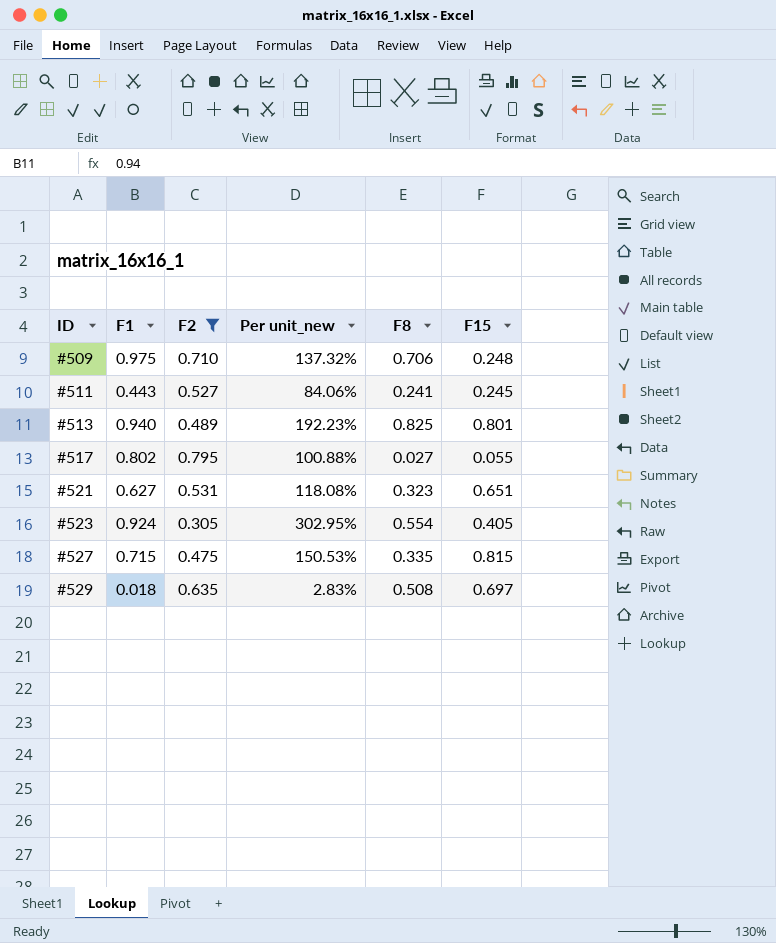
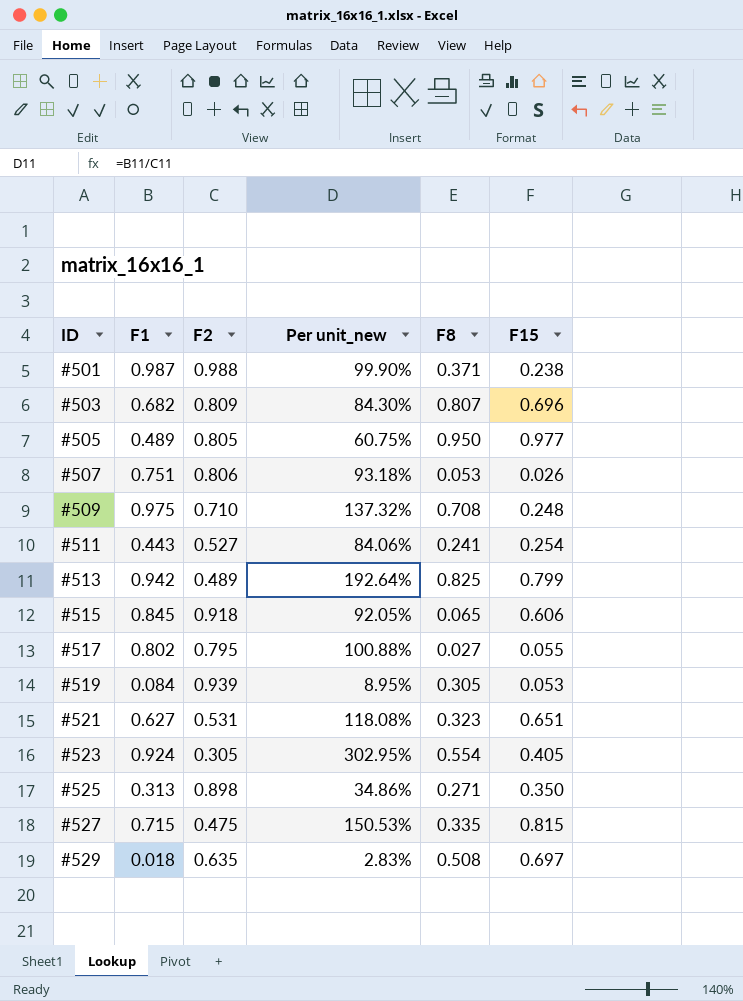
filter: F2 <= 0.795 -> none
#509 | F8: 0.706 -> 0.708
#511 | F15: 0.245 -> 0.254
#513 | F1: 0.940 -> 0.942
#513 | Per unit_new: 192.23% -> 192.64%
#513 | F15: 0.801 -> 0.799

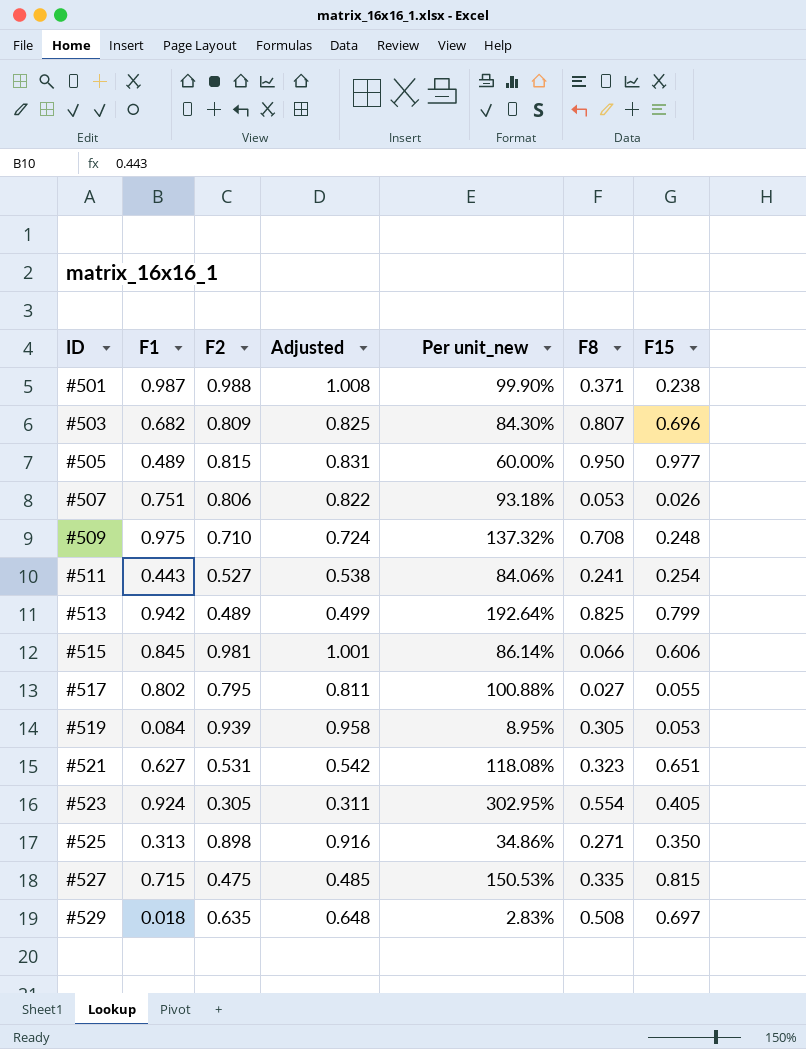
column Adjusted | formula: none -> [F2] * 1.02
#505 | F2: 0.805 -> 0.815
#505 | Per unit_new: 60.75% -> 60.00%
#515 | F2: 0.918 -> 0.981
#515 | Per unit_new: 92.05% -> 86.14%
#515 | F8: 0.065 -> 0.066

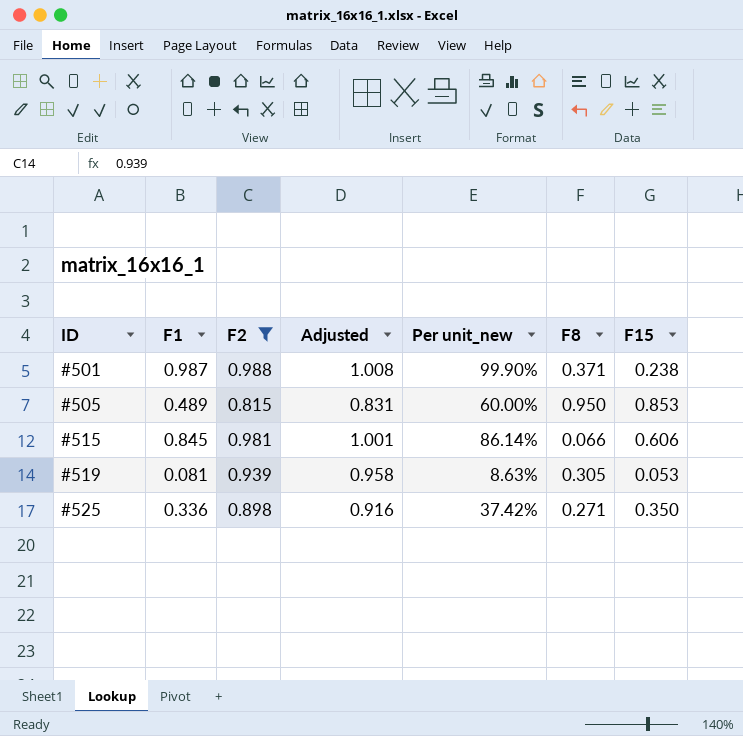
filter: none -> F2 >= 0.815
#505 | F15: 0.977 -> 0.853
#519 | F1: 0.084 -> 0.081
#519 | Per unit_new: 8.95% -> 8.63%
#525 | F1: 0.313 -> 0.336
#525 | Per unit_new: 34.86% -> 37.42%

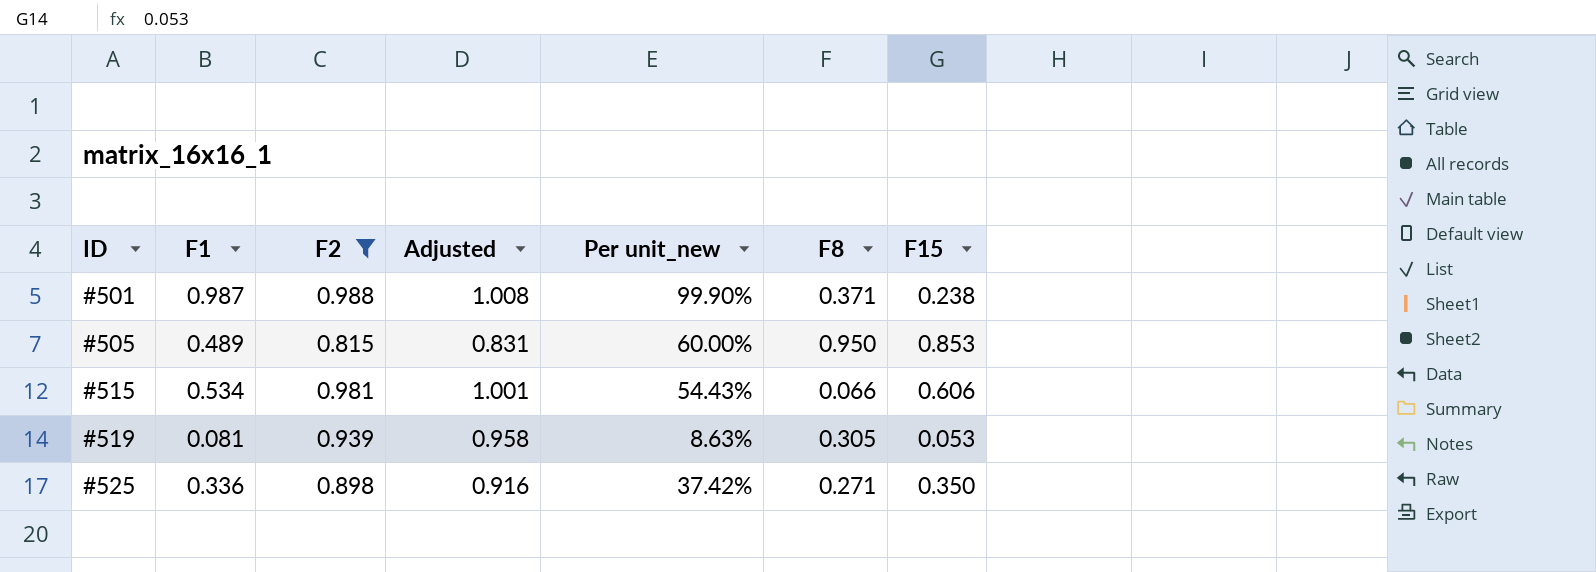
#515 | F1: 0.845 -> 0.534
#515 | Per unit_new: 86.14% -> 54.43%

